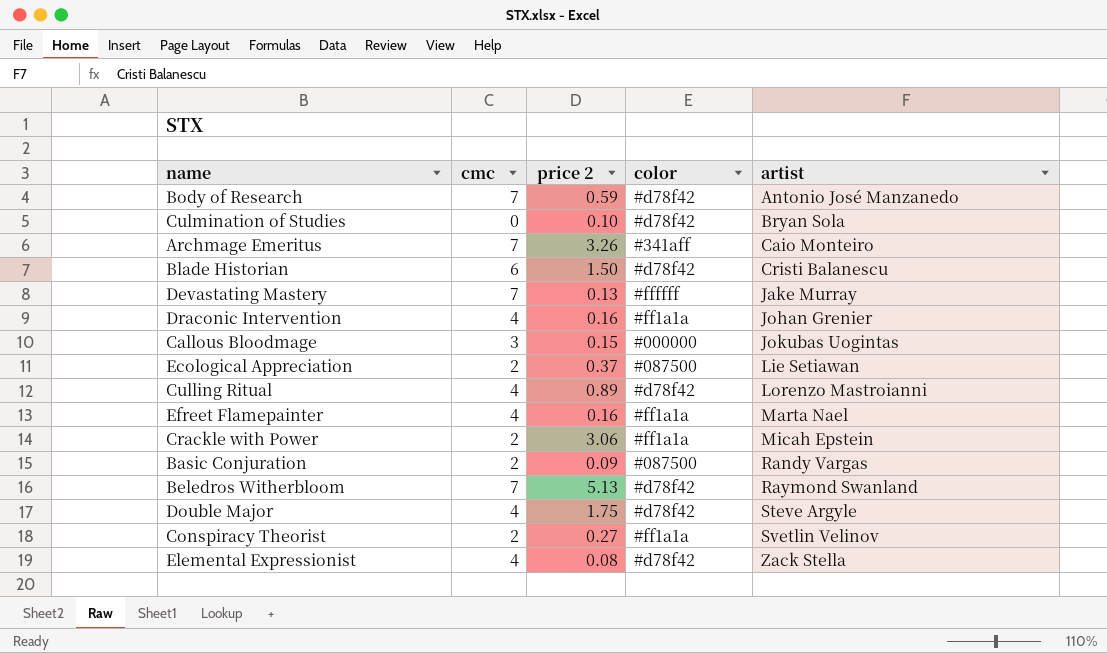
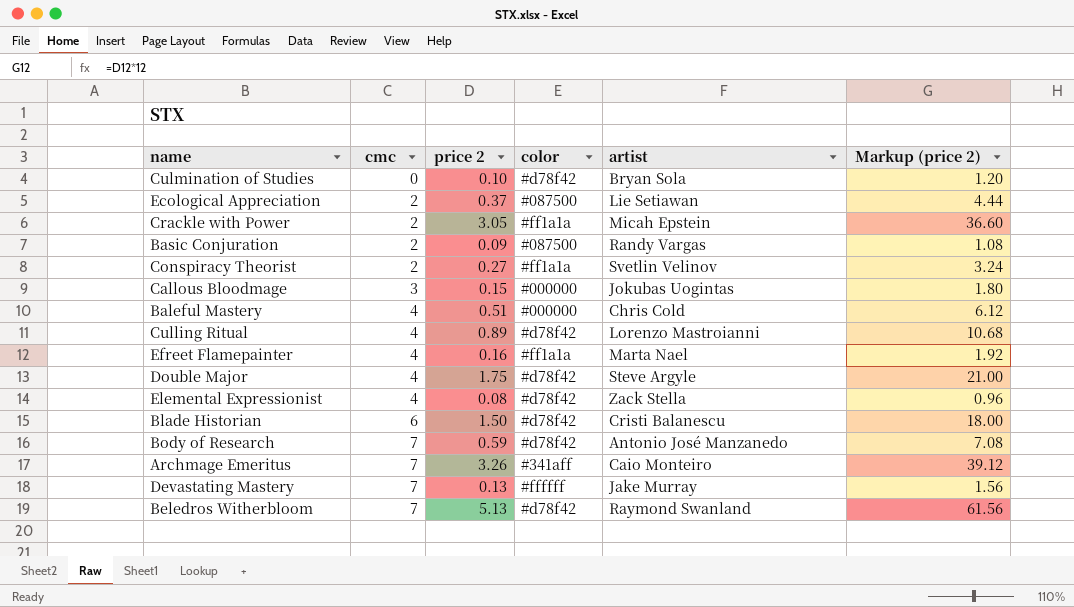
row order: artist ascending -> cmc ascending
column Markup (price 2) | formula: none -> [price 2] * 12
row Draconic Intervention: 4 | 0.16 | #ff1a1a | Johan Grenier -> none
Crackle with Power | price 2: 3.06 -> 3.05
row Baleful Mastery: none -> 4 | 0.51 | #000000 | Chris Cold | 6.12

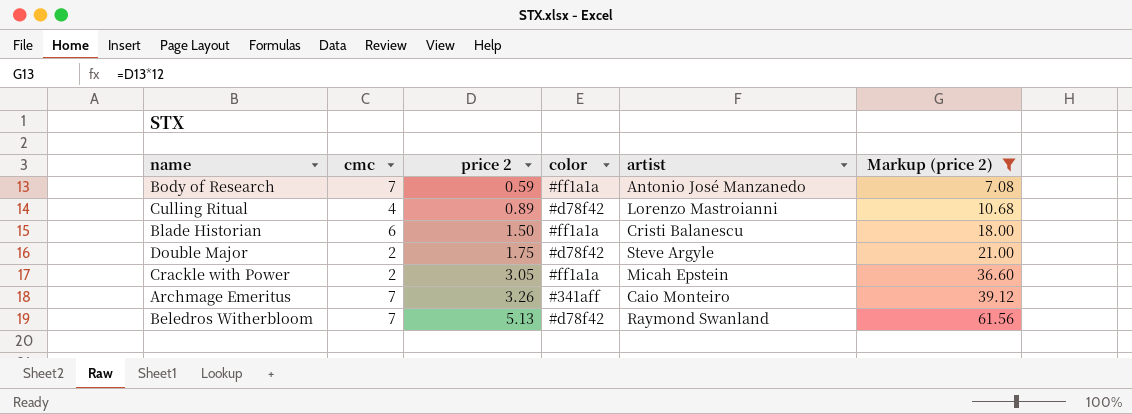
filter: none -> Markup (price 2) >= 7.08
row order: cmc ascending -> price 2 ascending
Body of Research | color: #d78f42 -> #ff1a1a
Blade Historian | color: #d78f42 -> #ff1a1a
Double Major | cmc: 4 -> 2

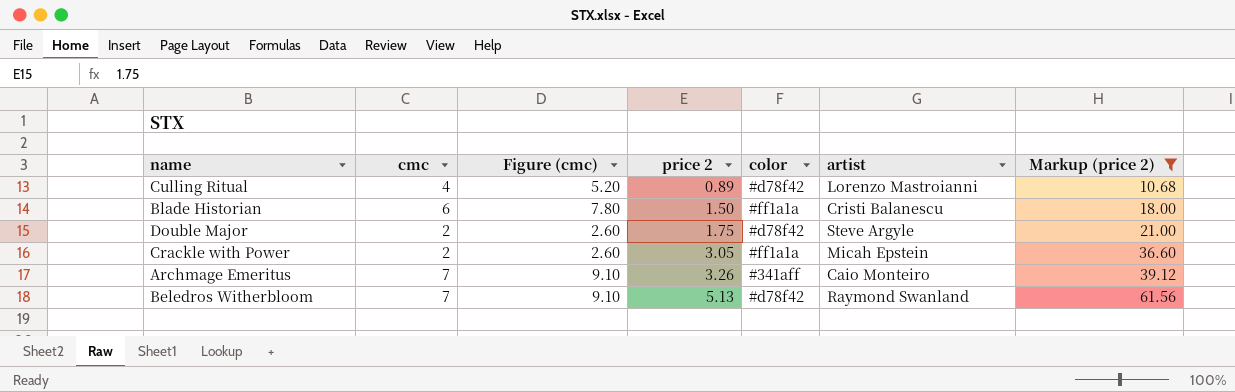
column Figure (cmc) | formula: none -> [cmc] * 1.3
row Body of Research: 7 | 0.59 | #ff1a1a | Antonio José Manzanedo | 7.08 -> none

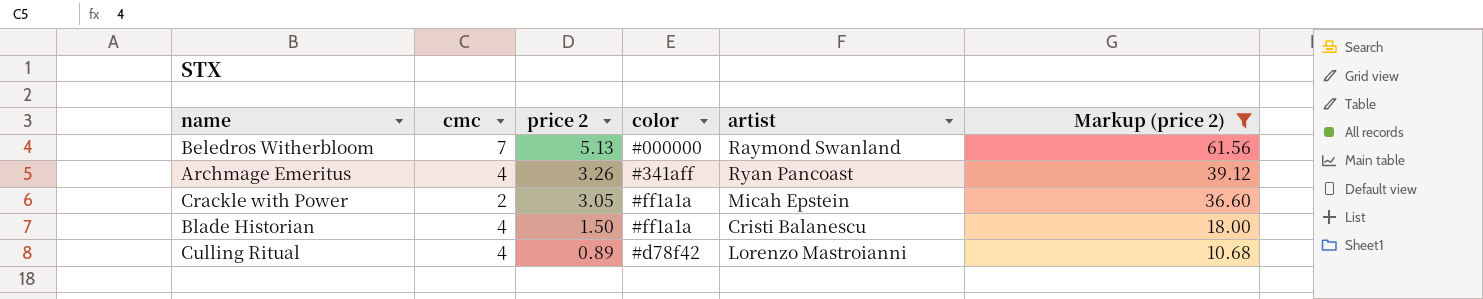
row order: price 2 ascending -> price 2 descending
column Figure (cmc) | formula: [cmc] * 1.3 -> none
row Double Major: 2 | 2.60 | 1.75 | #d78f42 | Steve Argyle | 21.00 -> none
Beledros Witherbloom | color: #d78f42 -> #000000
Archmage Emeritus | cmc: 7 -> 4
Archmage Emeritus | artist: Caio Monteiro -> Ryan Pancoast
Blade Historian | cmc: 6 -> 4

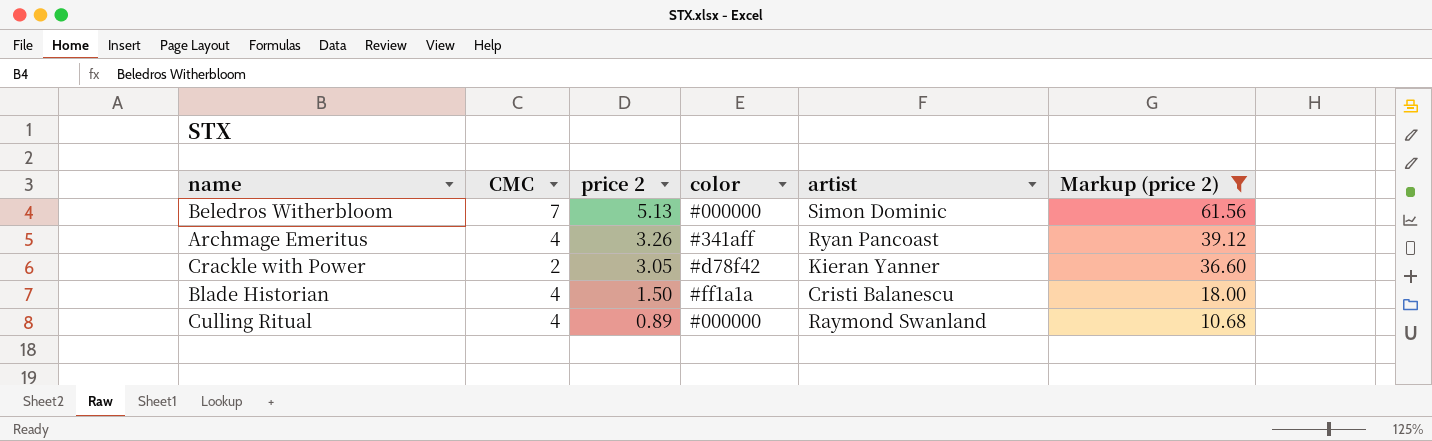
column name: cmc -> CMC
Beledros Witherbloom | artist: Raymond Swanland -> Simon Dominic
Crackle with Power | color: #ff1a1a -> #d78f42
Crackle with Power | artist: Micah Epstein -> Kieran Yanner
Culling Ritual | color: #d78f42 -> #000000
Culling Ritual | artist: Lorenzo Mastroianni -> Raymond Swanland

